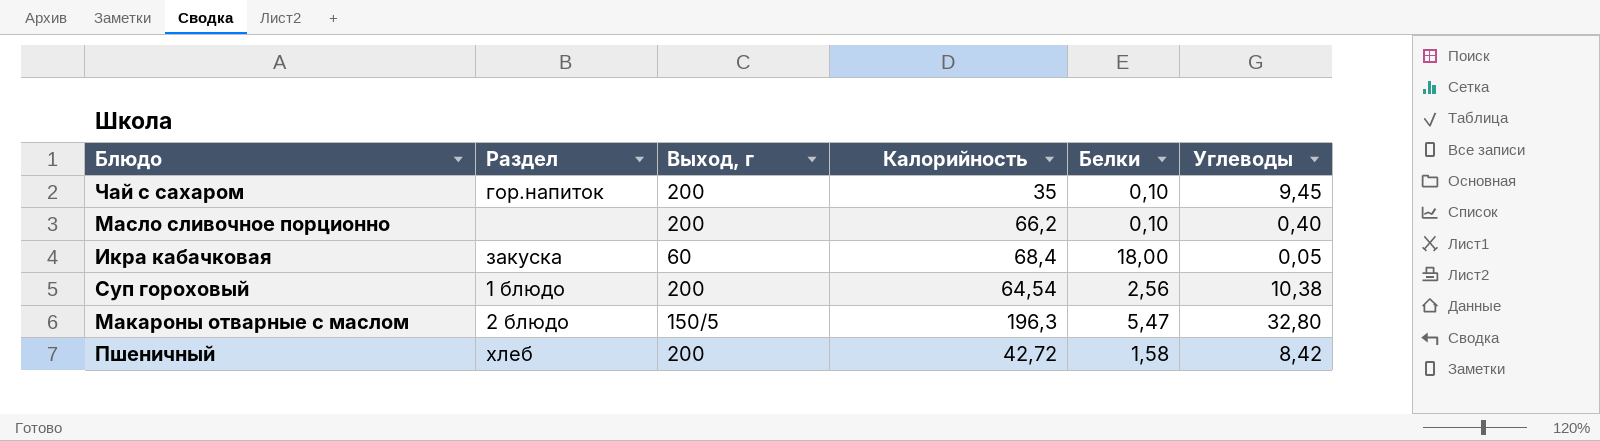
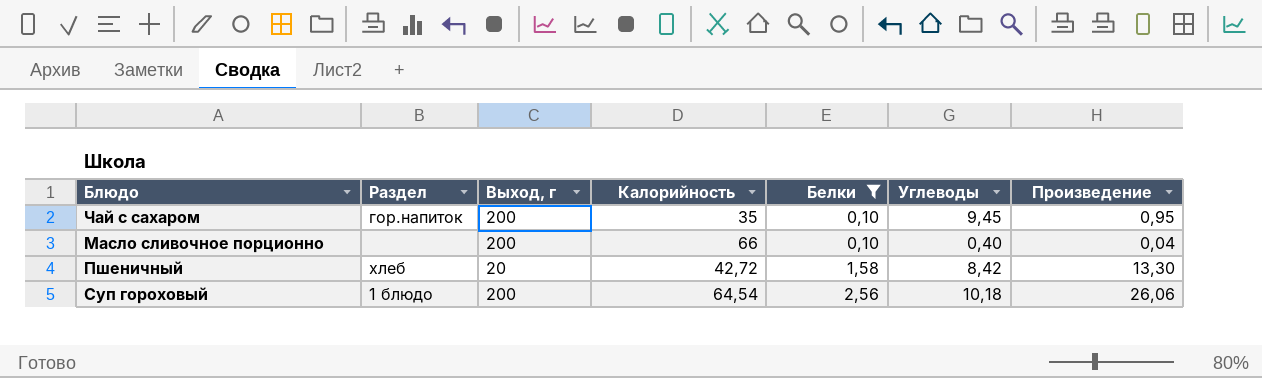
filter: none -> Белки <= 2,56
row order: none -> Белки ascending
column Произведение | formula: none -> [Белки] * [Углеводы]
Масло сливочное порционно | Калорийность: 66,2 -> 66
Пшеничный | Выход, г: 200 -> 20
Суп гороховый | Углеводы: 10,38 -> 10,18

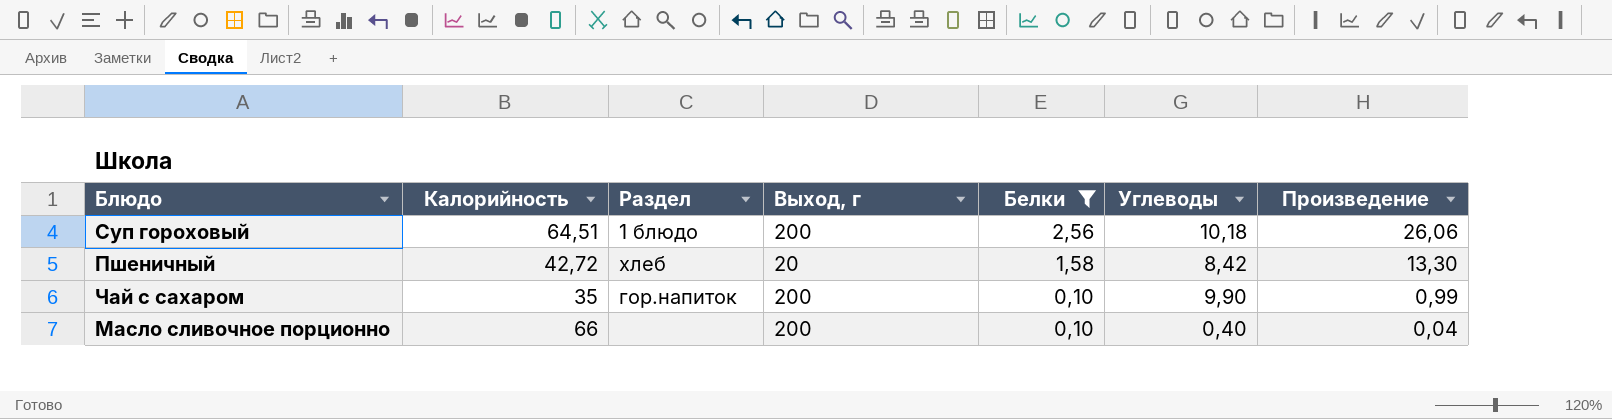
row order: Белки ascending -> Белки descending
column Калорийность | position: 4 -> 2
Суп гороховый | Калорийность: 64,54 -> 64,51
Чай с сахаром | Углеводы: 9,45 -> 9,90
Чай с сахаром | Произведение: 0,95 -> 0,99

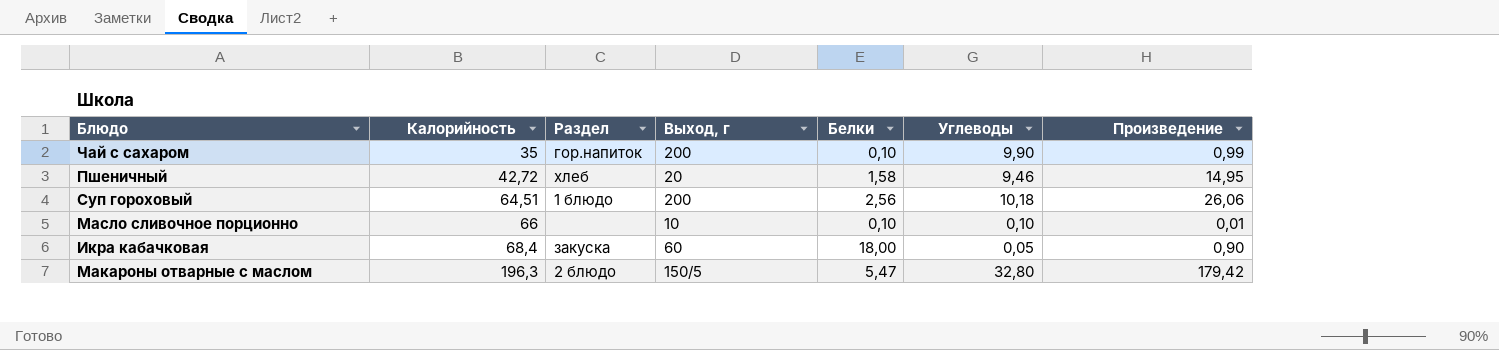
filter: Белки <= 2,56 -> none
row order: Белки descending -> Калорийность ascending
Пшеничный | Углеводы: 8,42 -> 9,46
Пшеничный | Произведение: 13,30 -> 14,95
Масло сливочное порционно | Выход, г: 200 -> 10
Масло сливочное порционно | Углеводы: 0,40 -> 0,10
Масло сливочное порционно | Произведение: 0,04 -> 0,01

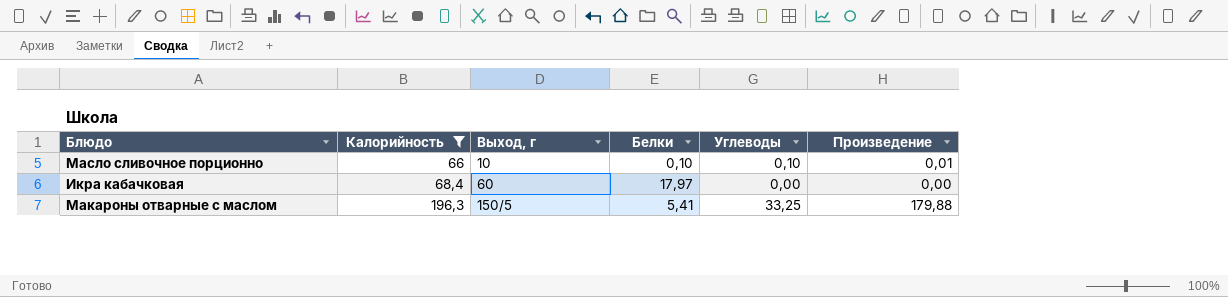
filter: none -> Калорийность >= 66
column Раздел | position: 3 -> none
Икра кабачковая | Белки: 18,00 -> 17,97
Икра кабачковая | Углеводы: 0,05 -> 0,00
Икра кабачковая | Произведение: 0,90 -> 0,00
Макароны отварные с маслом | Белки: 5,47 -> 5,41
Макароны отварные с маслом | Углеводы: 32,80 -> 33,25
Макароны отварные с маслом | Произведение: 179,42 -> 179,88

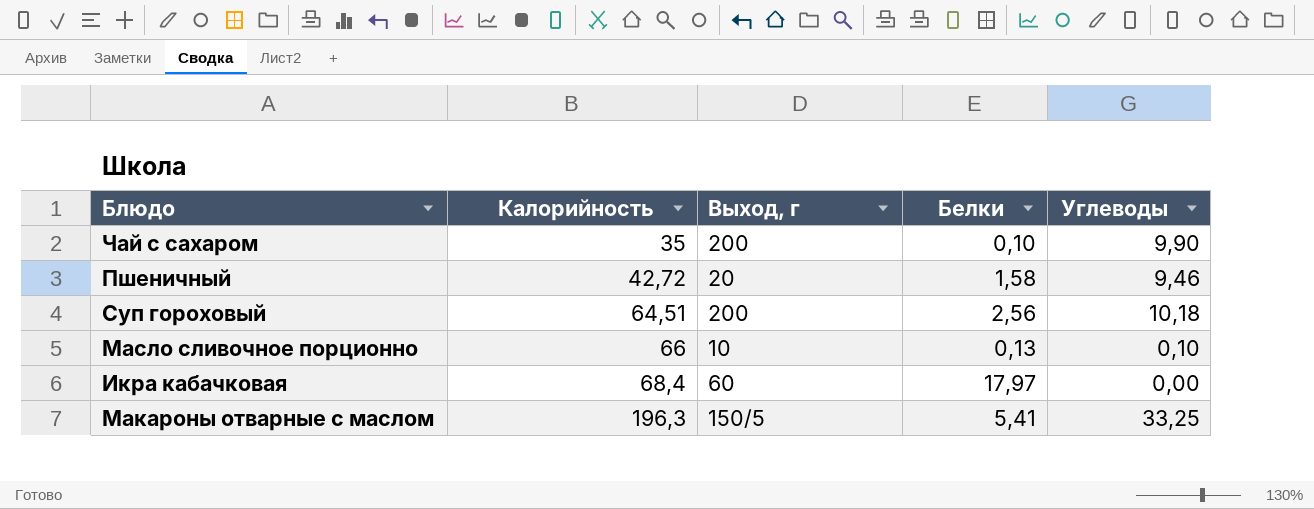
filter: Калорийность >= 66 -> none
column Произведение | formula: [Белки] * [Углеводы] -> none
Масло сливочное порционно | Белки: 0,10 -> 0,13

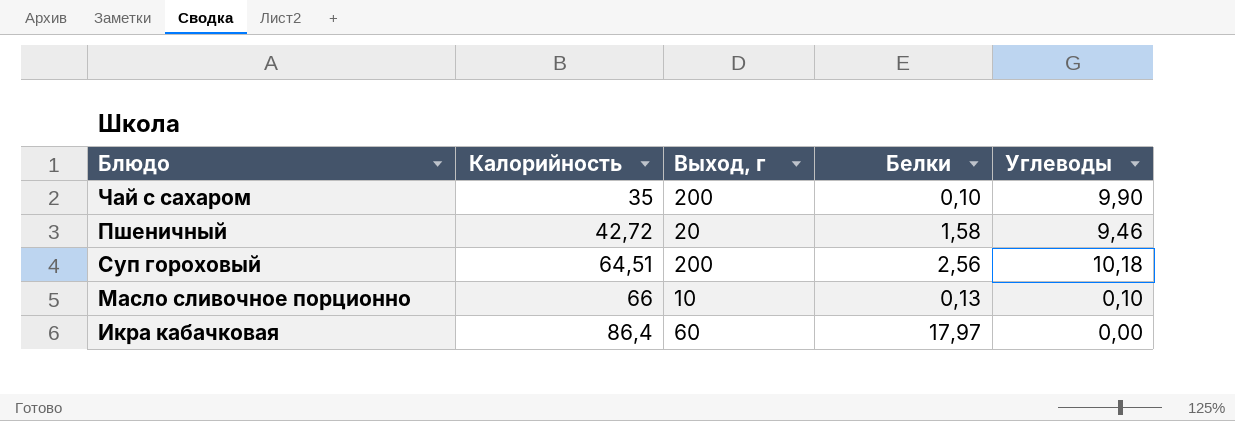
row Макароны отварные с маслом: 196,3 | 150/5 | 5,41 | 33,25 -> none
Икра кабачковая | Калорийность: 68,4 -> 86,4

